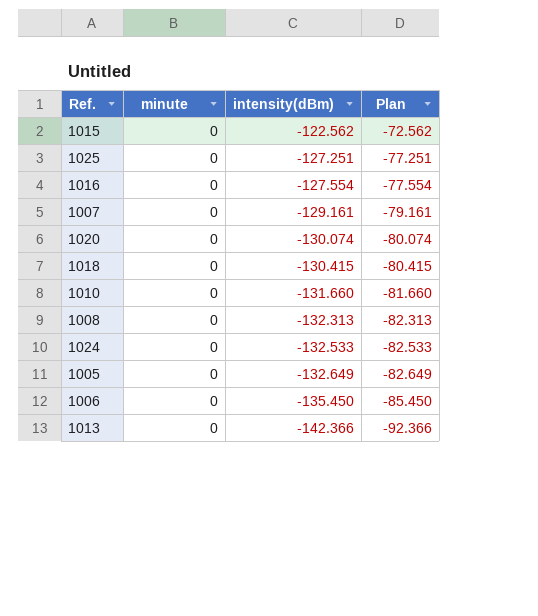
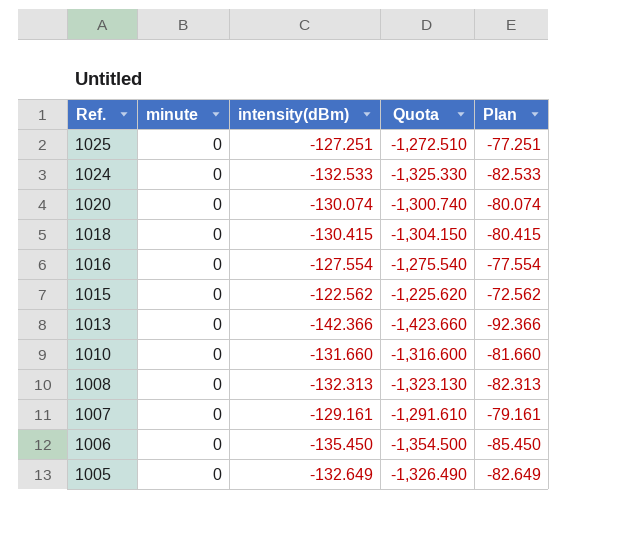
row order: intensity(dBm) descending -> Ref. descending
column Quota | formula: none -> [intensity(dBm)] * 10

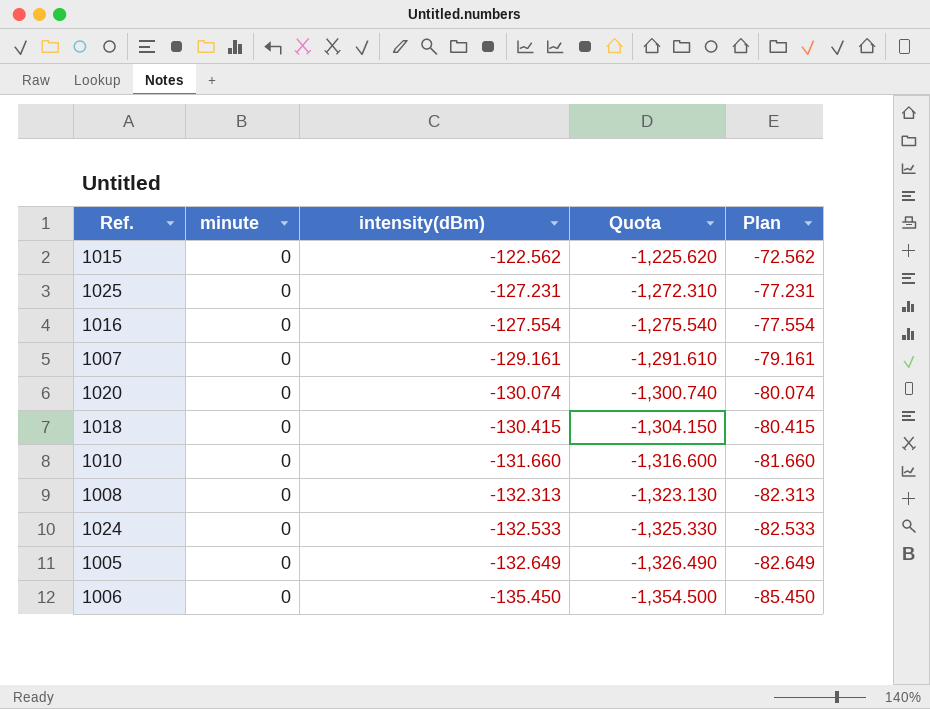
row order: Ref. descending -> intensity(dBm) descending
row 1013: 0 | -142.366 | -1,423.660 | -92.366 -> none
1025 | intensity(dBm): -127.251 -> -127.231
1025 | Quota: -1,272.510 -> -1,272.310
1025 | Plan: -77.251 -> -77.231

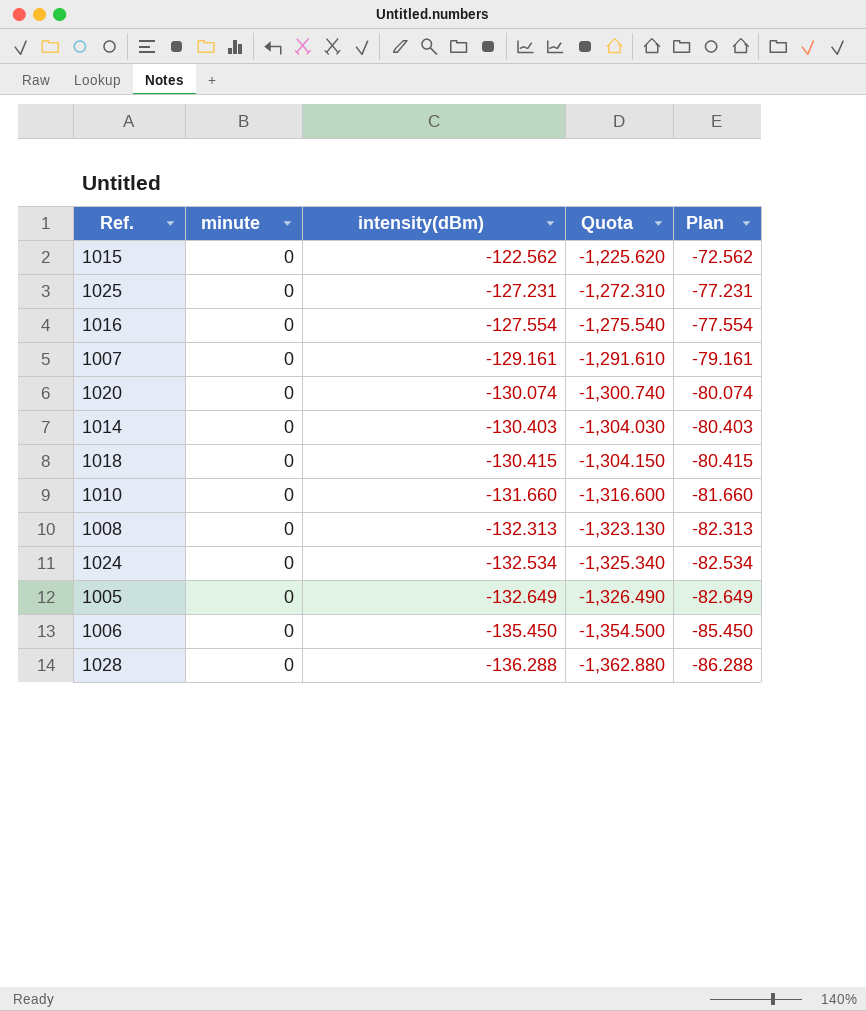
row 1014: none -> 0 | -130.403 | -1,304.030 | -80.403
1024 | intensity(dBm): -132.533 -> -132.534
1024 | Quota: -1,325.330 -> -1,325.340
1024 | Plan: -82.533 -> -82.534
row 1028: none -> 0 | -136.288 | -1,362.880 | -86.288

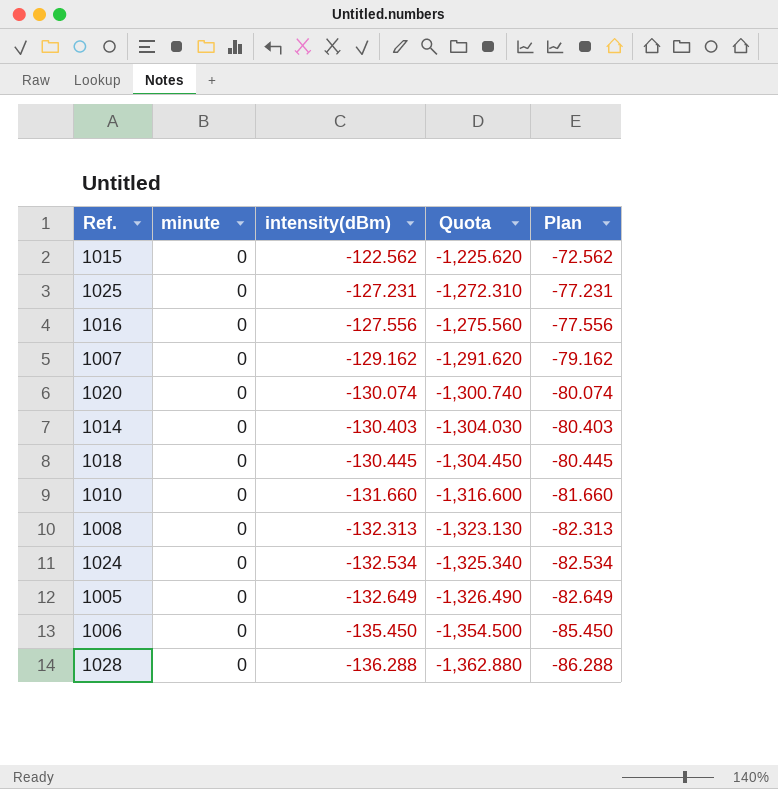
1016 | intensity(dBm): -127.554 -> -127.556
1016 | Quota: -1,275.540 -> -1,275.560
1016 | Plan: -77.554 -> -77.556
1007 | intensity(dBm): -129.161 -> -129.162
1007 | Quota: -1,291.610 -> -1,291.620
1007 | Plan: -79.161 -> -79.162
1018 | intensity(dBm): -130.415 -> -130.445
1018 | Quota: -1,304.150 -> -1,304.450
1018 | Plan: -80.415 -> -80.445

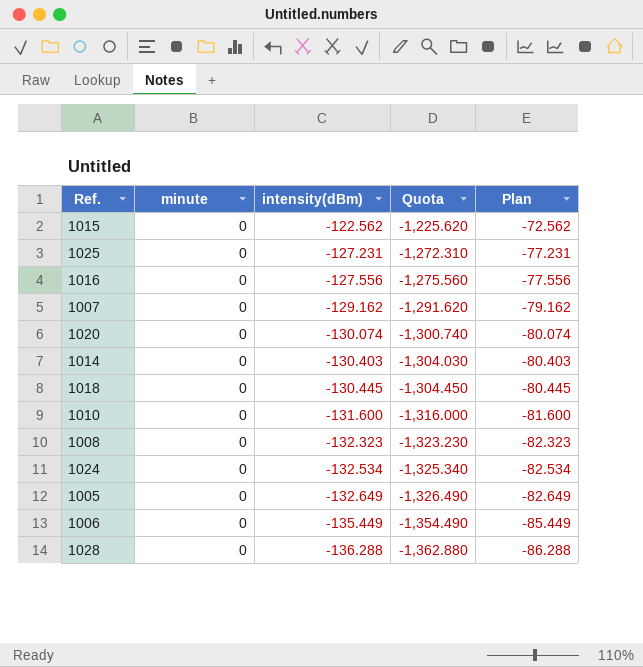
1010 | intensity(dBm): -131.660 -> -131.600
1010 | Quota: -1,316.600 -> -1,316.000
1010 | Plan: -81.660 -> -81.600
1008 | intensity(dBm): -132.313 -> -132.323
1008 | Quota: -1,323.130 -> -1,323.230
1008 | Plan: -82.313 -> -82.323
1006 | intensity(dBm): -135.450 -> -135.449
1006 | Quota: -1,354.500 -> -1,354.490
1006 | Plan: -85.450 -> -85.449

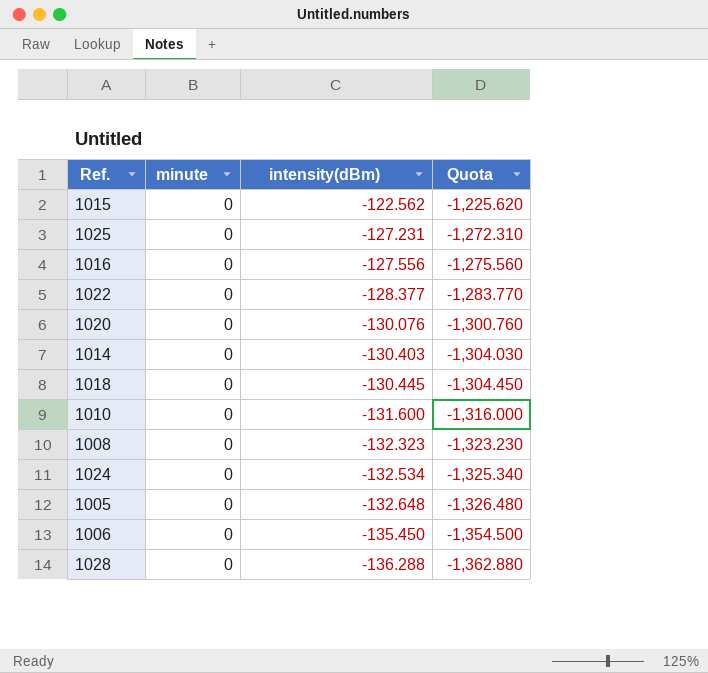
column Plan | formula: [intensity(dBm)] + 50 -> none
row 1007: 0 | -129.162 | -1,291.620 | -79.162 -> none
row 1022: none -> 0 | -128.377 | -1,283.770
1020 | intensity(dBm): -130.074 -> -130.076
1020 | Quota: -1,300.740 -> -1,300.760
1005 | intensity(dBm): -132.649 -> -132.648
1005 | Quota: -1,326.490 -> -1,326.480
1006 | intensity(dBm): -135.449 -> -135.450
1006 | Quota: -1,354.490 -> -1,354.500

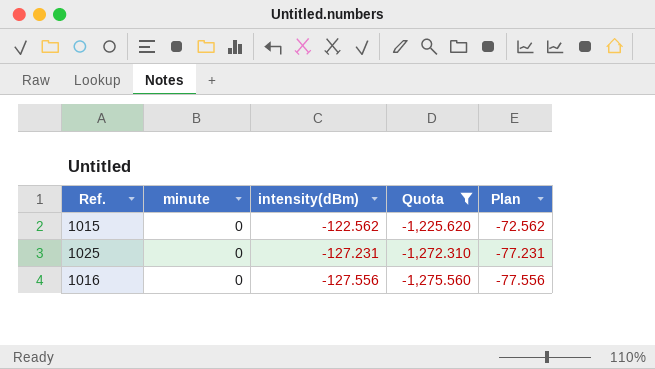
filter: none -> Quota >= -1,275.560
column Plan | formula: none -> [intensity(dBm)] + 50

